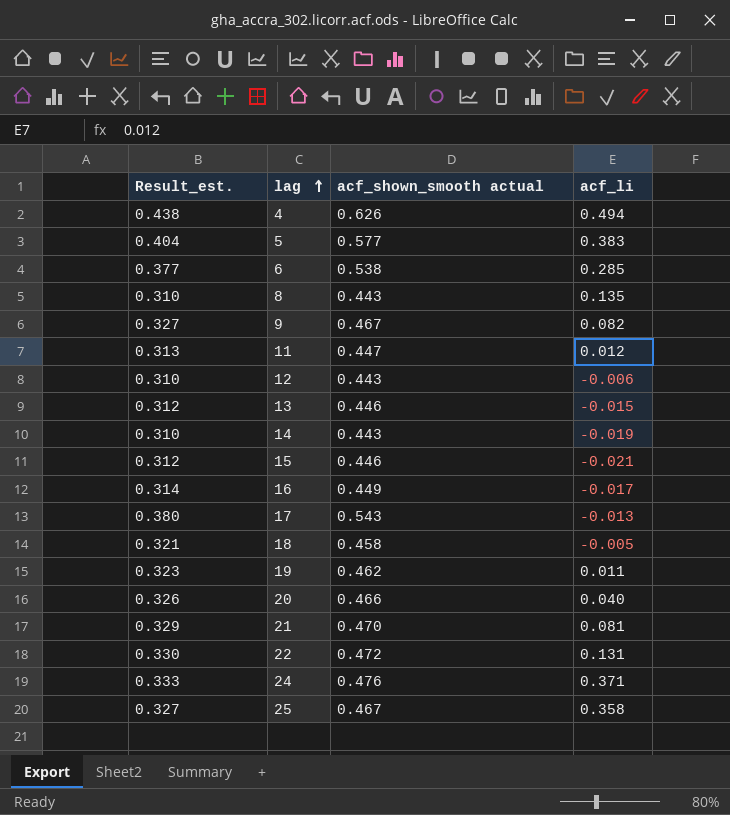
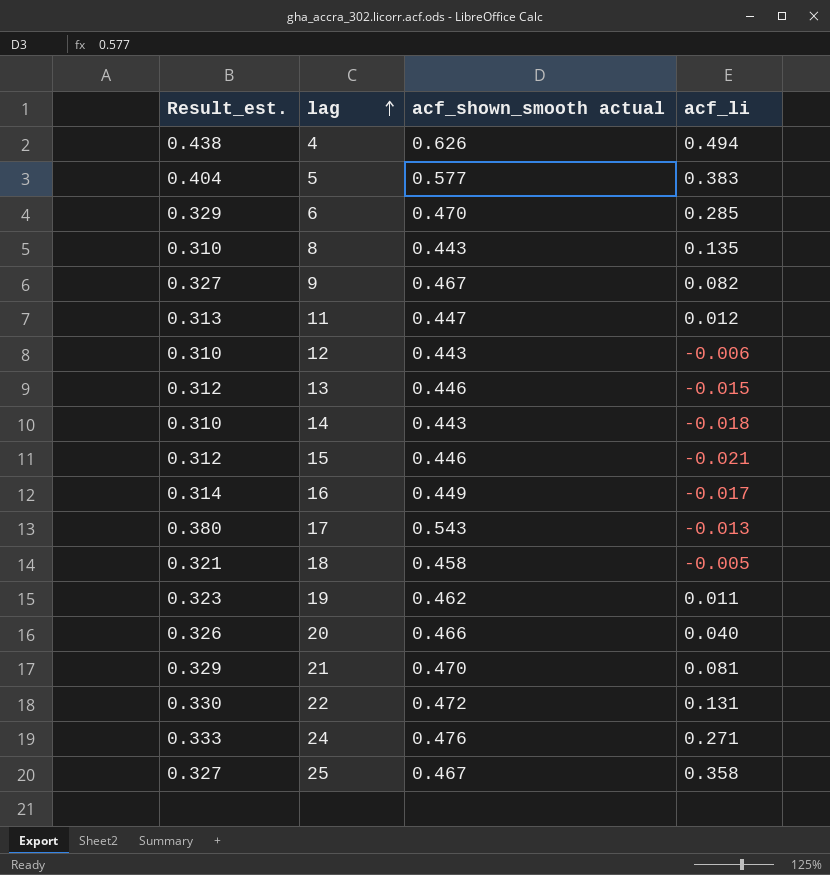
6 | Result_est.: 0.377 -> 0.329
6 | acf_shown_smooth actual: 0.538 -> 0.470
14 | acf_li: -0.019 -> -0.018
24 | acf_li: 0.371 -> 0.271

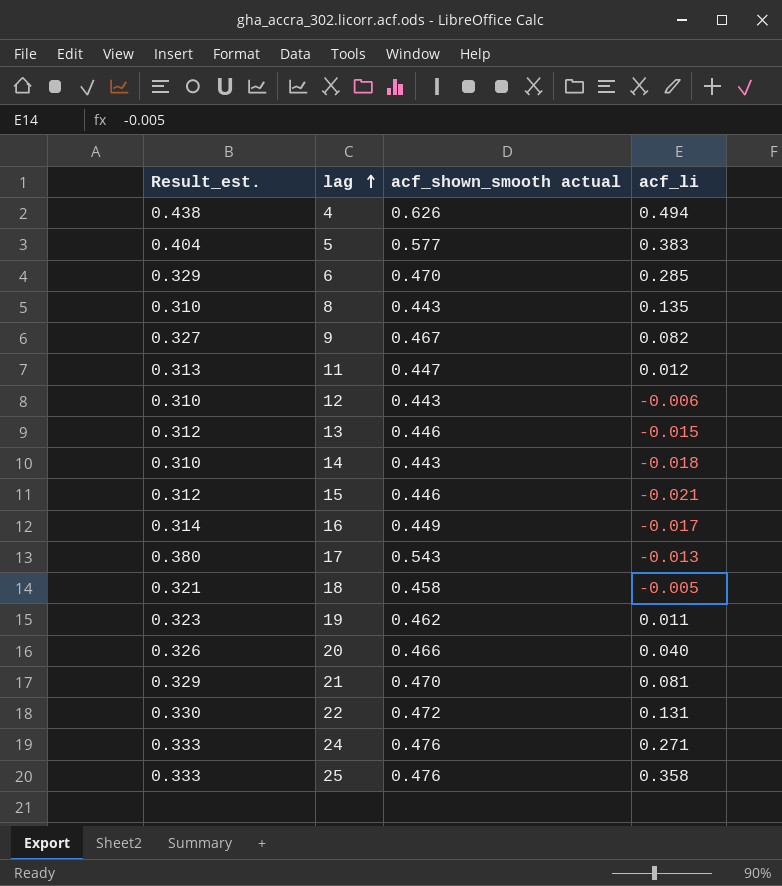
25 | Result_est.: 0.327 -> 0.333
25 | acf_shown_smooth actual: 0.467 -> 0.476

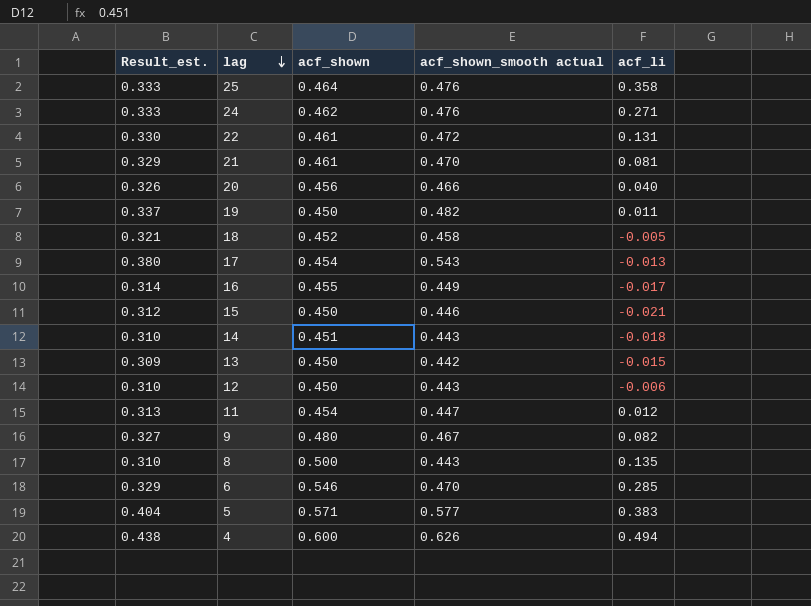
row order: lag ascending -> lag descending
column acf_shown | position: none -> 3
19 | Result_est.: 0.323 -> 0.337
19 | acf_shown_smooth actual: 0.462 -> 0.482
13 | Result_est.: 0.312 -> 0.309
13 | acf_shown_smooth actual: 0.446 -> 0.442

